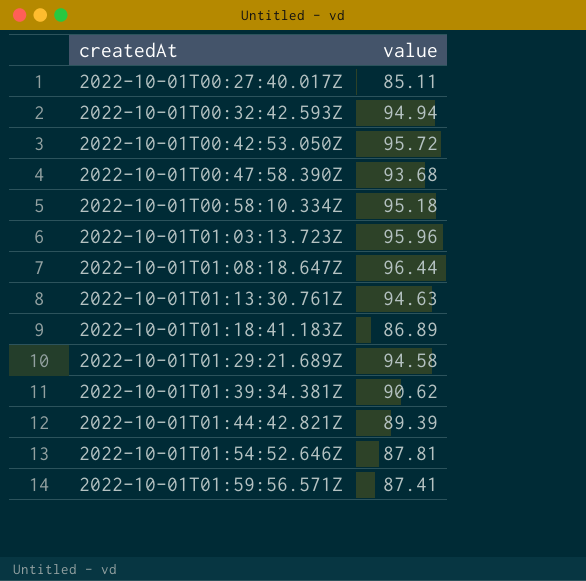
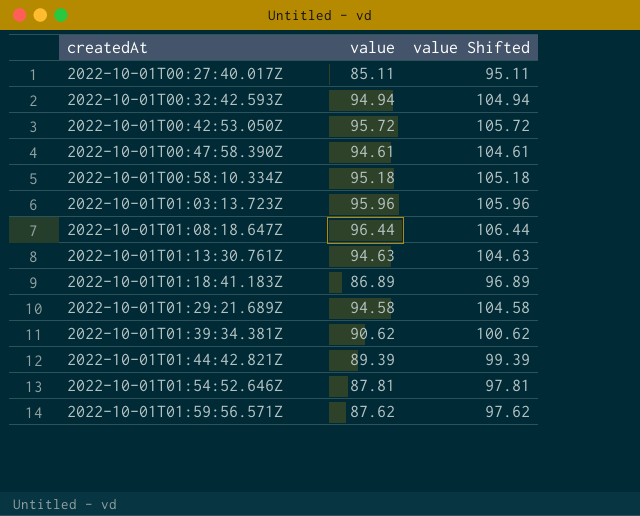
column value Shifted | formula: none -> [value] + 10
2022-10-01T00:47:58.390Z | value: 93.68 -> 94.61
2022-10-01T01:59:56.571Z | value: 87.41 -> 87.62

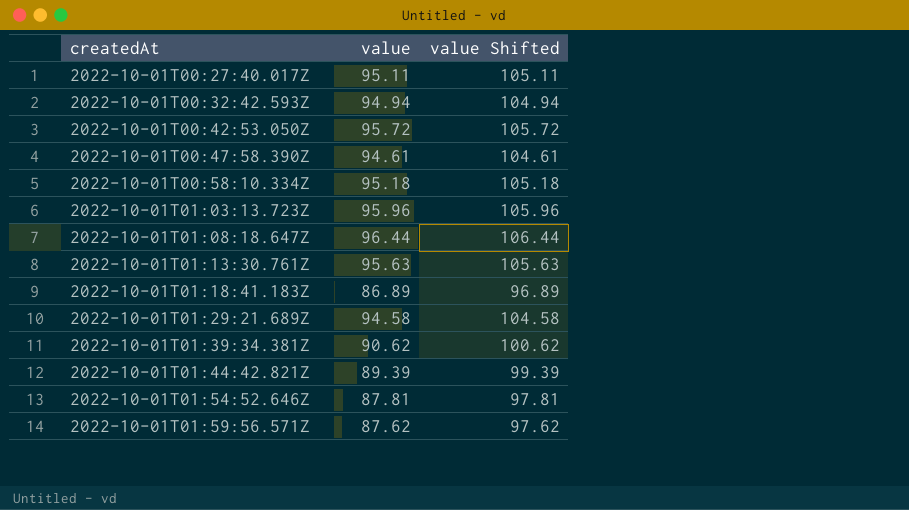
2022-10-01T00:27:40.017Z | value: 85.11 -> 95.11
2022-10-01T00:27:40.017Z | value Shifted: 95.11 -> 105.11
2022-10-01T01:13:30.761Z | value: 94.63 -> 95.63
2022-10-01T01:13:30.761Z | value Shifted: 104.63 -> 105.63

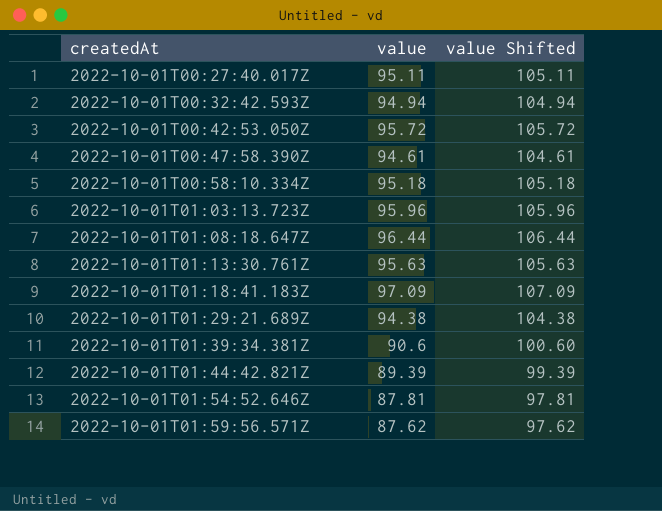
2022-10-01T01:18:41.183Z | value: 86.89 -> 97.09
2022-10-01T01:18:41.183Z | value Shifted: 96.89 -> 107.09
2022-10-01T01:29:21.689Z | value: 94.58 -> 94.38
2022-10-01T01:29:21.689Z | value Shifted: 104.58 -> 104.38
2022-10-01T01:39:34.381Z | value: 90.62 -> 90.6
2022-10-01T01:39:34.381Z | value Shifted: 100.62 -> 100.60

